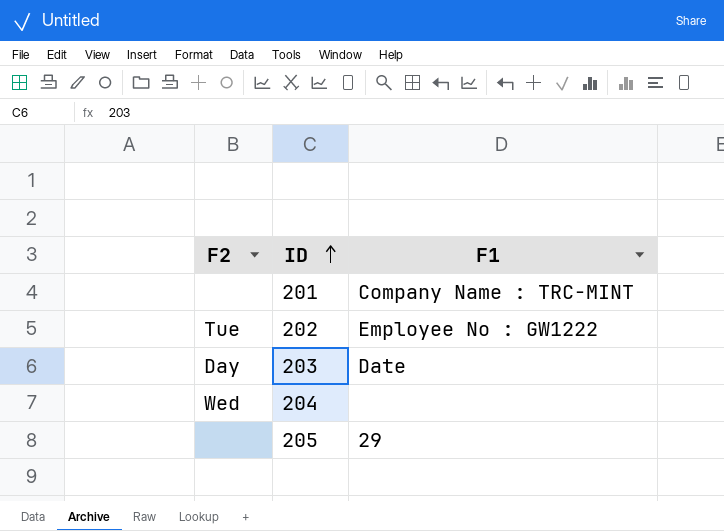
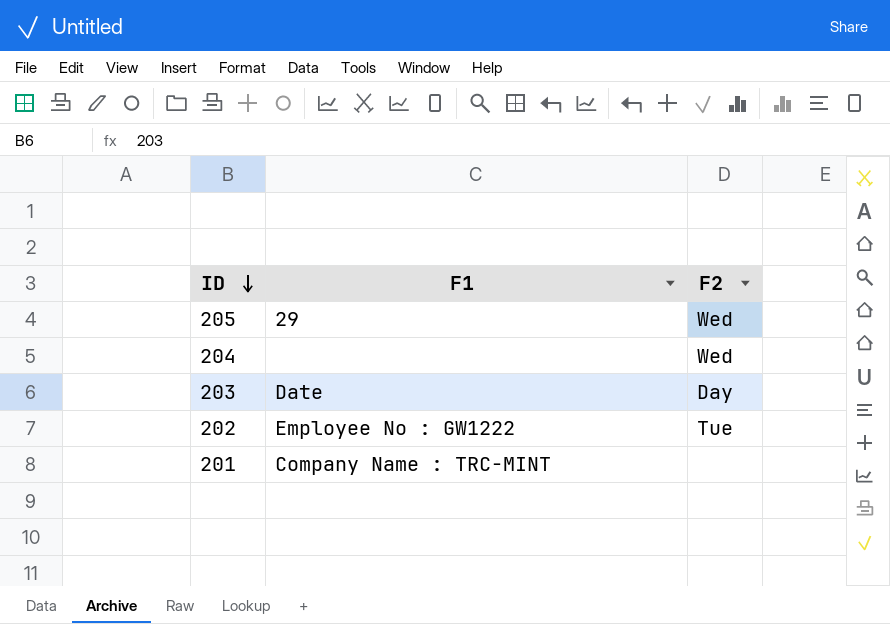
row order: ID ascending -> ID descending
column F2 | position: 1 -> 3
205 | F2: none -> Wed

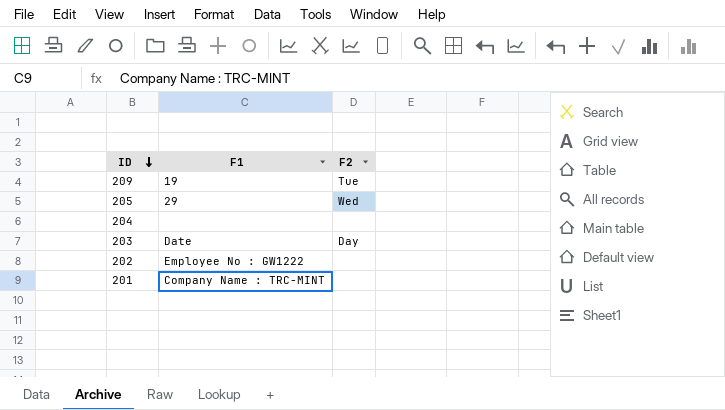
row 209: none -> 19 | Tue
204 | F2: Wed -> none
202 | F2: Tue -> none

